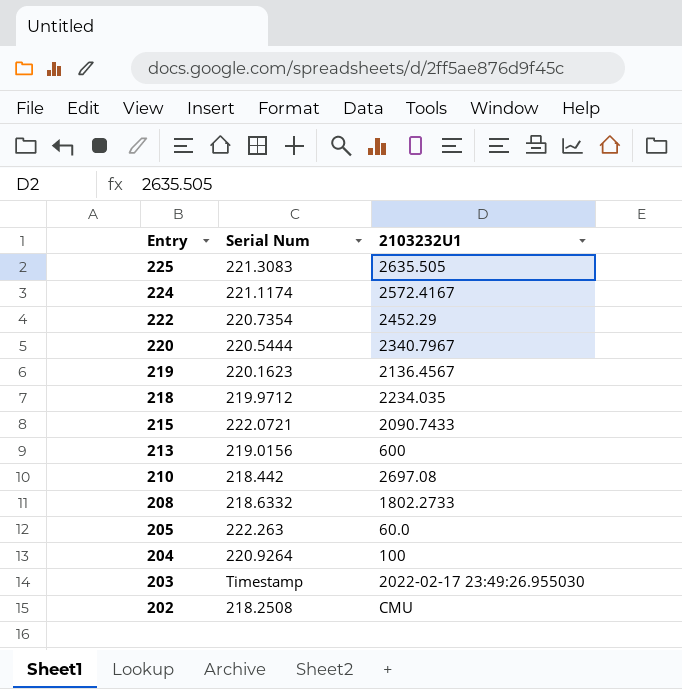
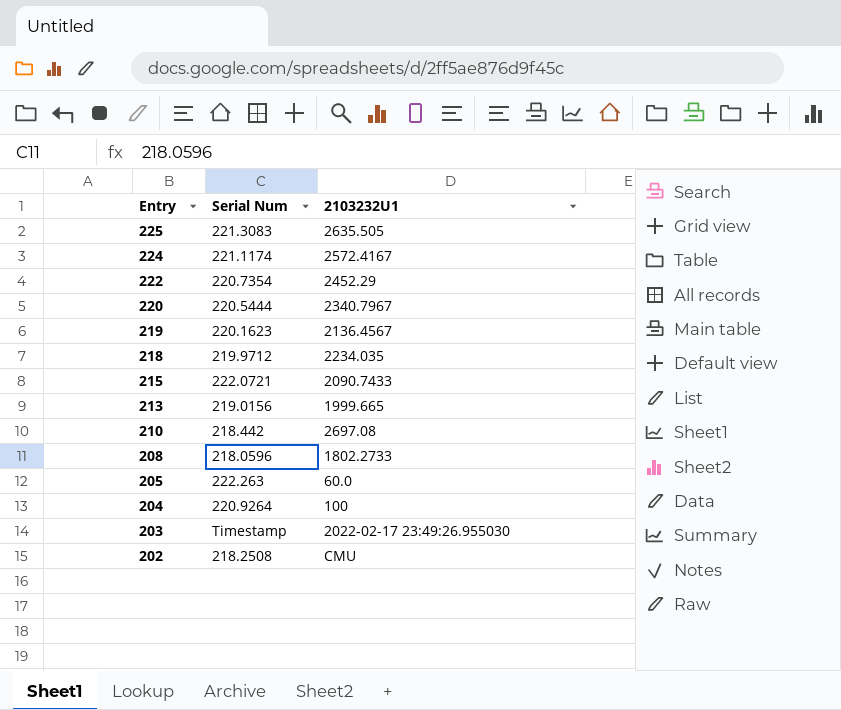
213 | 2103232U1: 600 -> 1999.665
208 | Serial Num: 218.6332 -> 218.0596

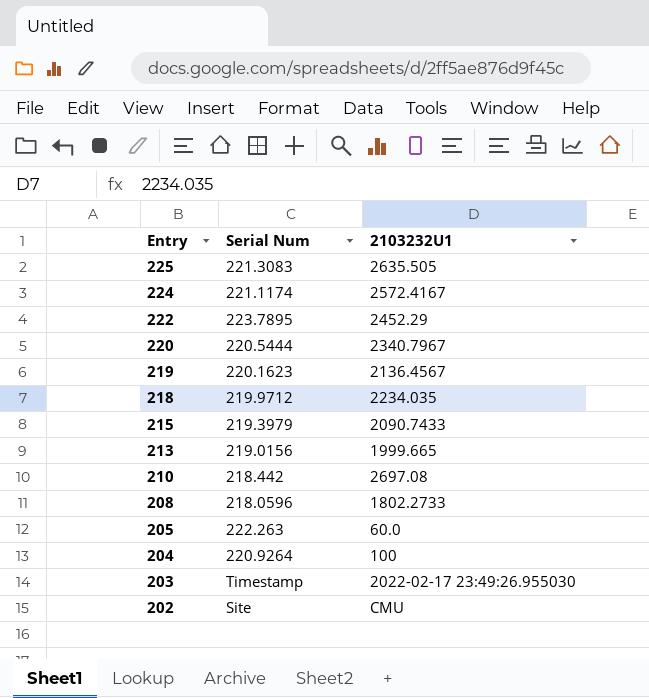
222 | Serial Num: 220.7354 -> 223.7895
215 | Serial Num: 222.0721 -> 219.3979
202 | Serial Num: 218.2508 -> Site

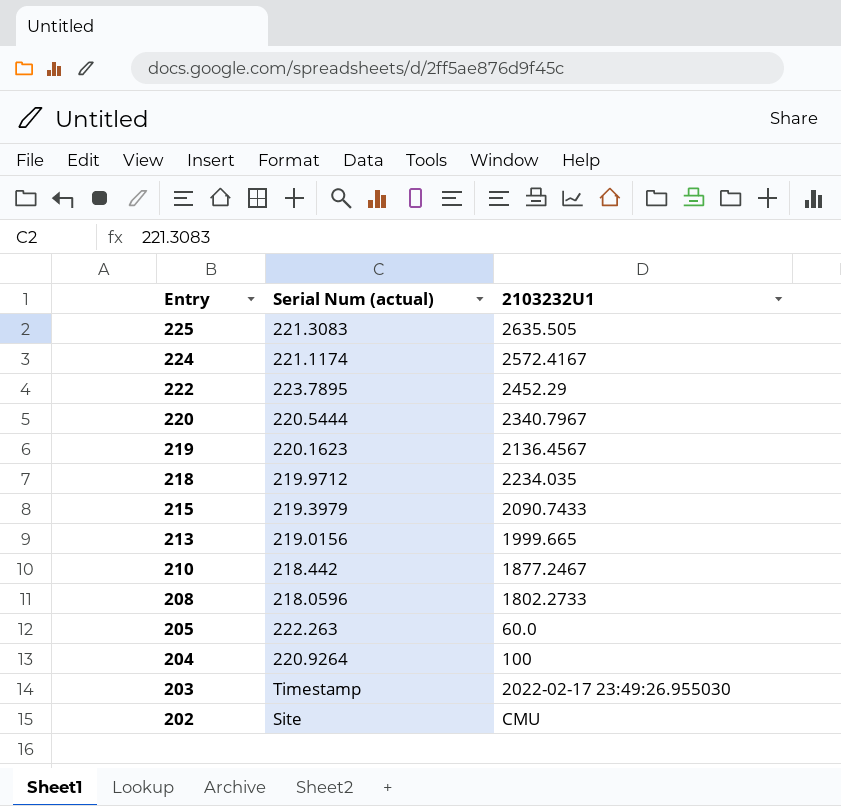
column name: Serial Num -> Serial Num (actual)
210 | 2103232U1: 2697.08 -> 1877.2467

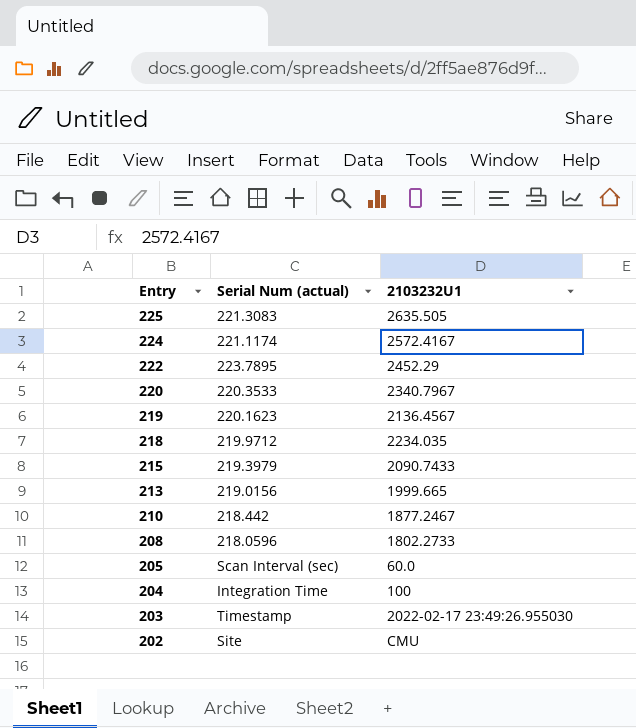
220 | Serial Num (actual): 220.5444 -> 220.3533
205 | Serial Num (actual): 222.263 -> Scan Interval (sec)
204 | Serial Num (actual): 220.9264 -> Integration Time

